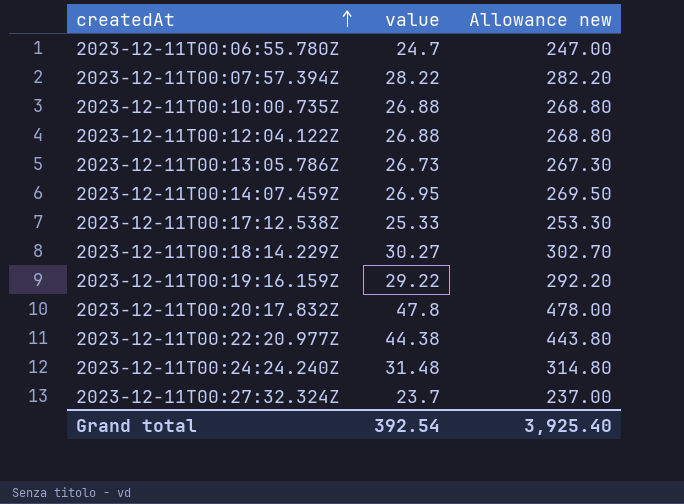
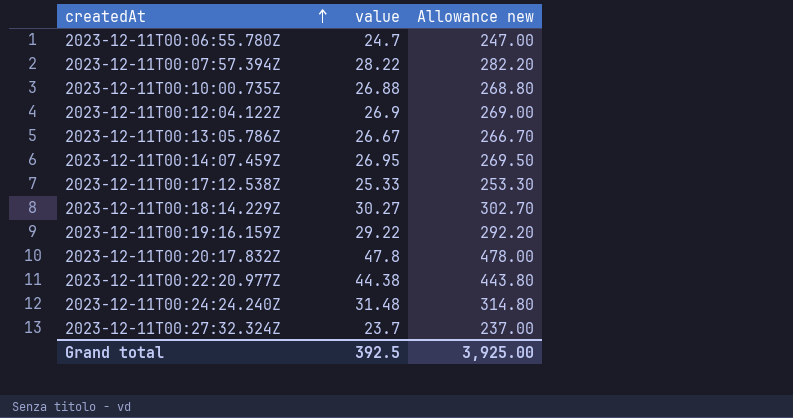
2023-12-11T00:12:04.122Z | value: 26.88 -> 26.9
2023-12-11T00:12:04.122Z | Allowance new: 268.80 -> 269.00
2023-12-11T00:13:05.786Z | value: 26.73 -> 26.67
2023-12-11T00:13:05.786Z | Allowance new: 267.30 -> 266.70
Grand total | value: 392.54 -> 392.5
Grand total | Allowance new: 3,925.40 -> 3,925.00

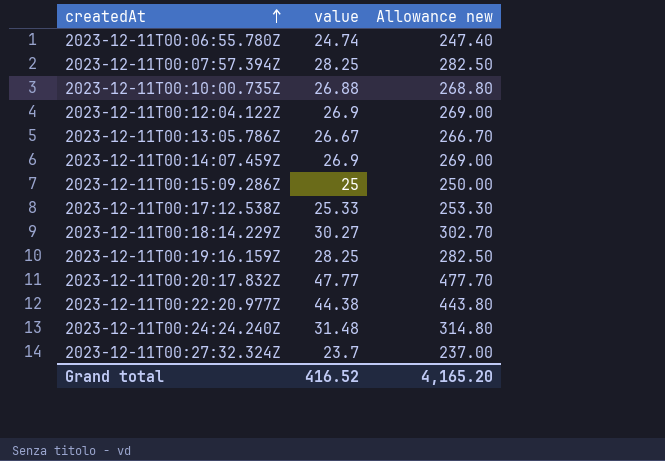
2023-12-11T00:06:55.780Z | value: 24.7 -> 24.74
2023-12-11T00:06:55.780Z | Allowance new: 247.00 -> 247.40
2023-12-11T00:07:57.394Z | value: 28.22 -> 28.25
2023-12-11T00:07:57.394Z | Allowance new: 282.20 -> 282.50
2023-12-11T00:14:07.459Z | value: 26.95 -> 26.9
2023-12-11T00:14:07.459Z | Allowance new: 269.50 -> 269.00
row 2023-12-11T00:15:09.286Z: none -> 25 | 250.00
2023-12-11T00:19:16.159Z | value: 29.22 -> 28.25
2023-12-11T00:19:16.159Z | Allowance new: 292.20 -> 282.50
2023-12-11T00:20:17.832Z | value: 47.8 -> 47.77
2023-12-11T00:20:17.832Z | Allowance new: 478.00 -> 477.70
Grand total | value: 392.5 -> 416.52
Grand total | Allowance new: 3,925.00 -> 4,165.20

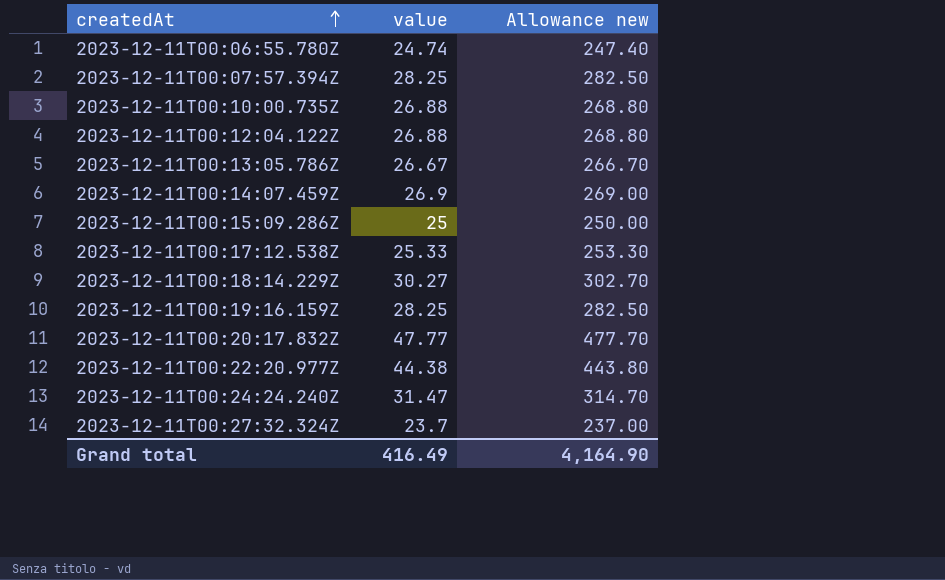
2023-12-11T00:12:04.122Z | value: 26.9 -> 26.88
2023-12-11T00:12:04.122Z | Allowance new: 269.00 -> 268.80
2023-12-11T00:24:24.240Z | value: 31.48 -> 31.47
2023-12-11T00:24:24.240Z | Allowance new: 314.80 -> 314.70
Grand total | value: 416.52 -> 416.49
Grand total | Allowance new: 4,165.20 -> 4,164.90

